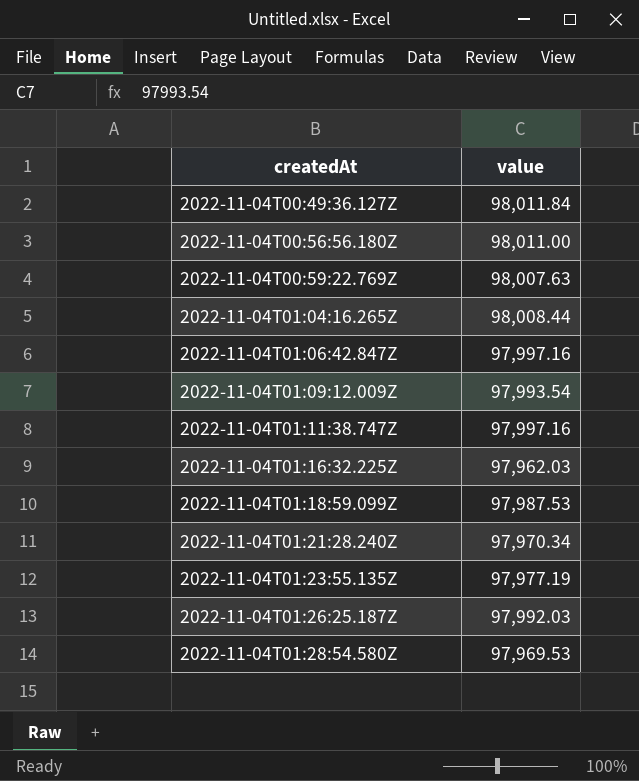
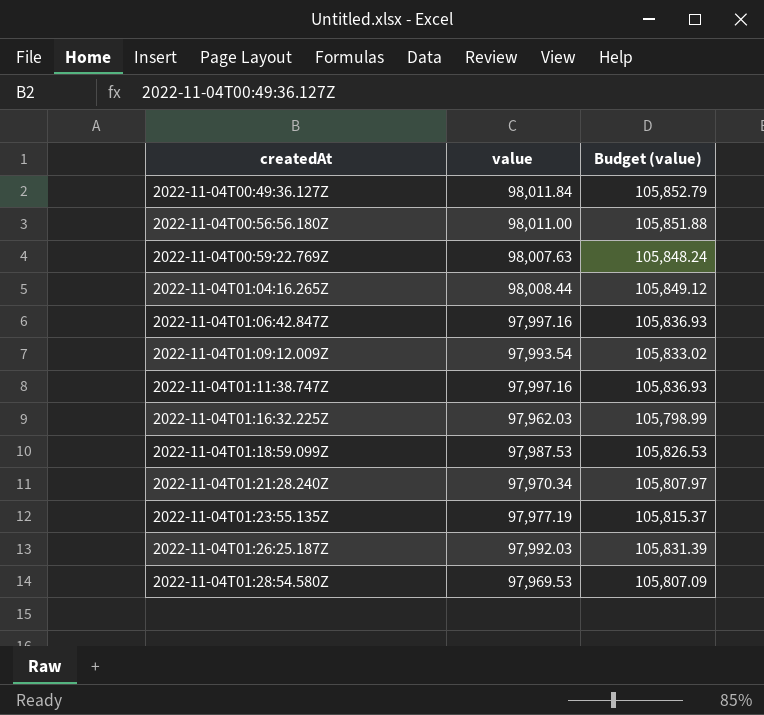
column Budget (value) | formula: none -> [value] * 1.08

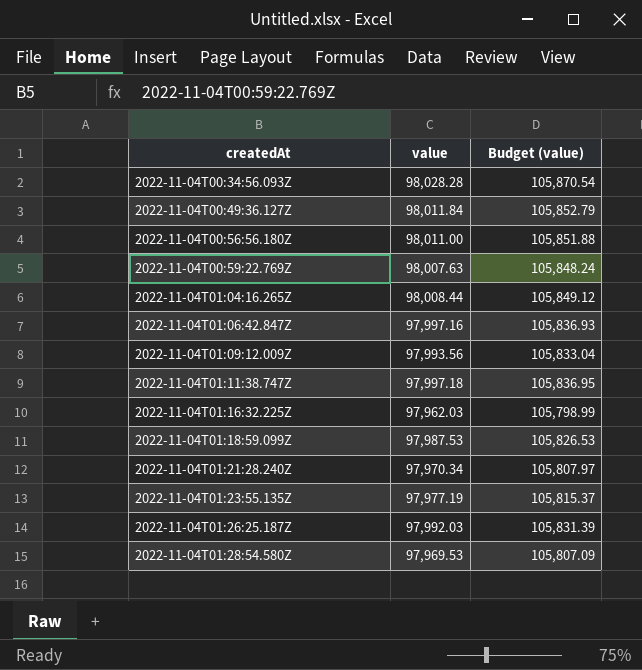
row 2022-11-04T00:34:56.093Z: none -> 98,028.28 | 105,870.54
2022-11-04T01:09:12.009Z | value: 97,993.54 -> 97,993.56
2022-11-04T01:09:12.009Z | Budget (value): 105,833.02 -> 105,833.04
2022-11-04T01:11:38.747Z | value: 97,997.16 -> 97,997.18
2022-11-04T01:11:38.747Z | Budget (value): 105,836.93 -> 105,836.95

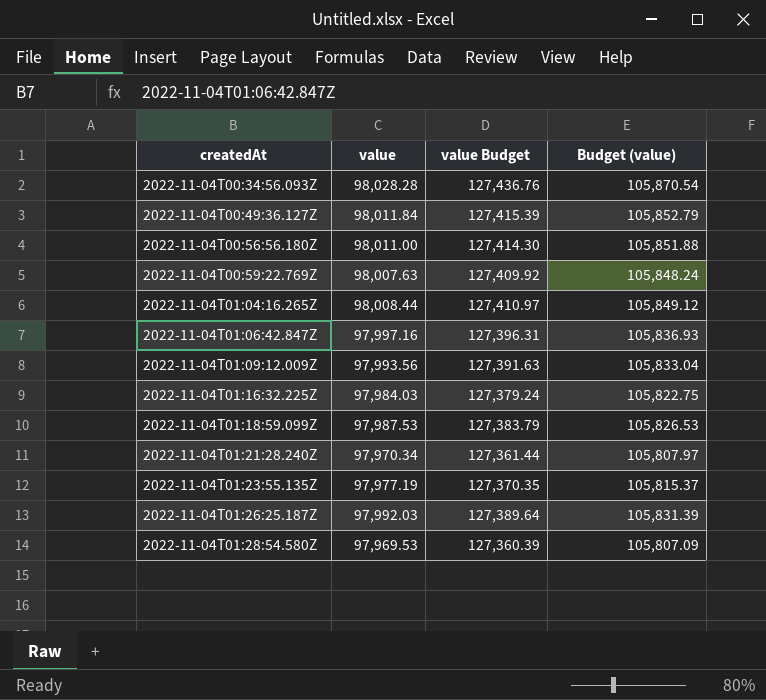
column value Budget | formula: none -> [value] * 1.3
row 2022-11-04T01:11:38.747Z: 97,997.18 | 105,836.95 -> none
2022-11-04T01:16:32.225Z | value: 97,962.03 -> 97,984.03
2022-11-04T01:16:32.225Z | Budget (value): 105,798.99 -> 105,822.75

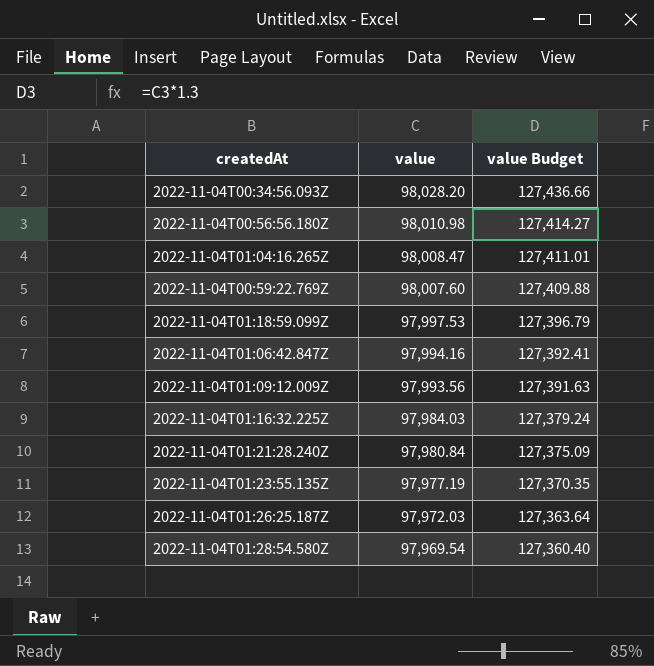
row order: createdAt ascending -> value descending
column Budget (value) | formula: [value] * 1.08 -> none
row 2022-11-04T00:49:36.127Z: 98,011.84 | 127,415.39 | 105,852.79 -> none
2022-11-04T00:34:56.093Z | value: 98,028.28 -> 98,028.20
2022-11-04T00:34:56.093Z | value Budget: 127,436.76 -> 127,436.66
2022-11-04T00:56:56.180Z | value: 98,011.00 -> 98,010.98
2022-11-04T00:56:56.180Z | value Budget: 127,414.30 -> 127,414.27
2022-11-04T01:04:16.265Z | value: 98,008.44 -> 98,008.47
2022-11-04T01:04:16.265Z | value Budget: 127,410.97 -> 127,411.01
2022-11-04T00:59:22.769Z | value: 98,007.63 -> 98,007.60
2022-11-04T00:59:22.769Z | value Budget: 127,409.92 -> 127,409.88
2022-11-04T01:18:59.099Z | value: 97,987.53 -> 97,997.53
2022-11-04T01:18:59.099Z | value Budget: 127,383.79 -> 127,396.79
2022-11-04T01:06:42.847Z | value: 97,997.16 -> 97,994.16
2022-11-04T01:06:42.847Z | value Budget: 127,396.31 -> 127,392.41
2022-11-04T01:21:28.240Z | value: 97,970.34 -> 97,980.84
2022-11-04T01:21:28.240Z | value Budget: 127,361.44 -> 127,375.09
2022-11-04T01:26:25.187Z | value: 97,992.03 -> 97,972.03
2022-11-04T01:26:25.187Z | value Budget: 127,389.64 -> 127,363.64
2022-11-04T01:28:54.580Z | value: 97,969.53 -> 97,969.54
2022-11-04T01:28:54.580Z | value Budget: 127,360.39 -> 127,360.40

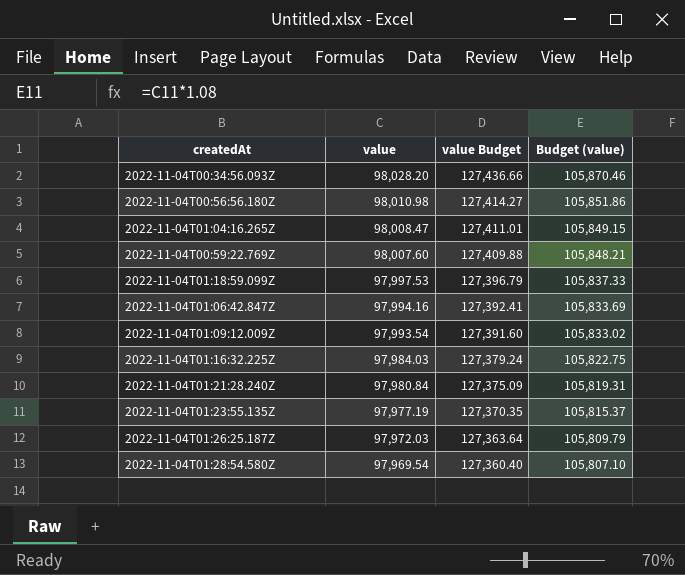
column Budget (value) | formula: none -> [value] * 1.08
2022-11-04T01:09:12.009Z | value: 97,993.56 -> 97,993.54
2022-11-04T01:09:12.009Z | value Budget: 127,391.63 -> 127,391.60

